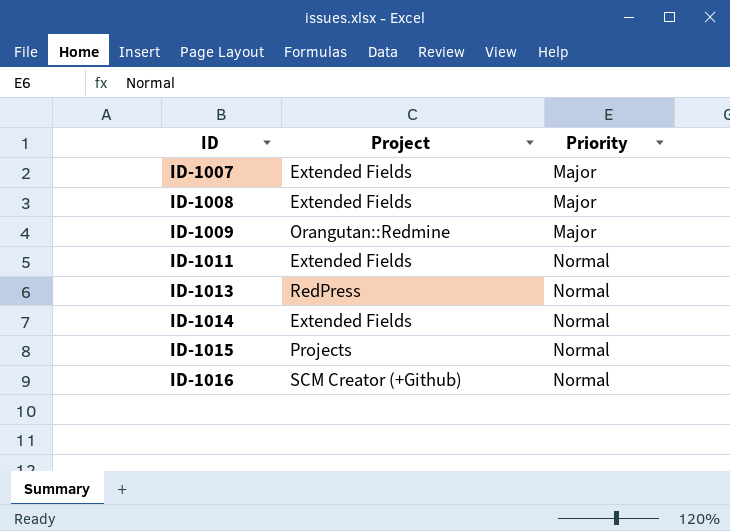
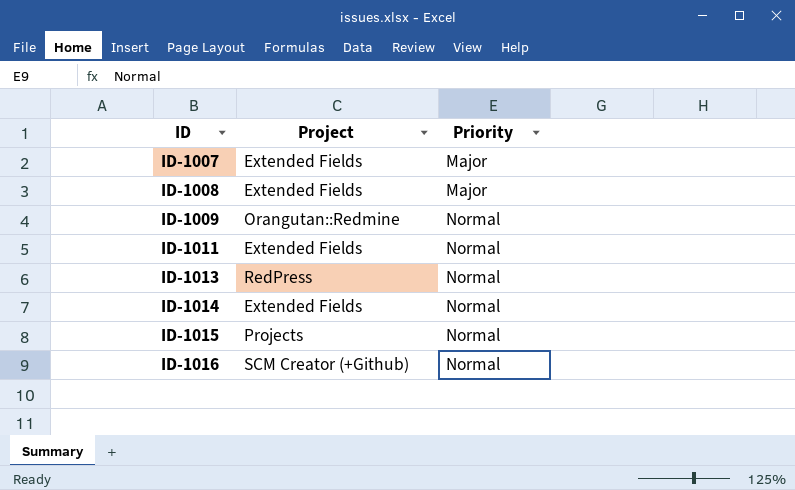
ID-1009 | Priority: Major -> Normal

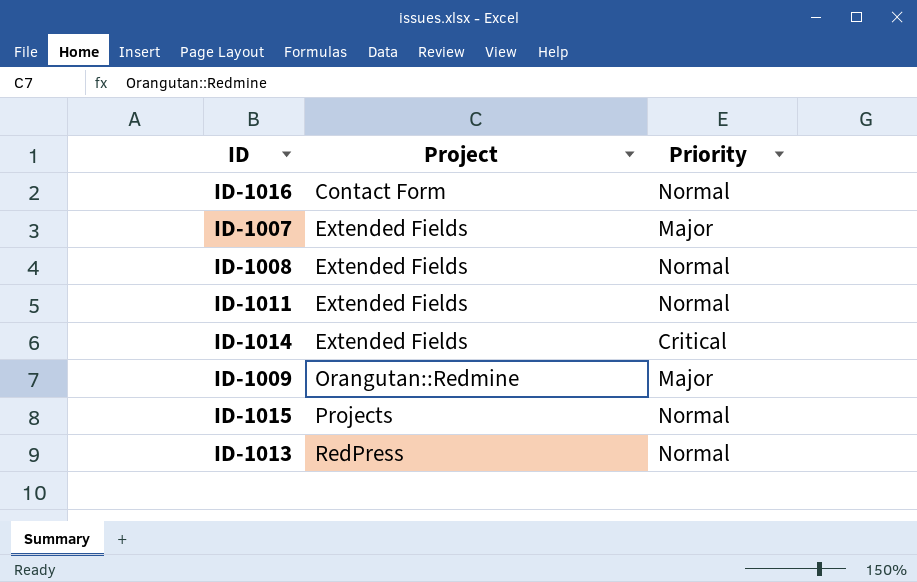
row order: ID ascending -> Project ascending
ID-1016 | Project: SCM Creator (+Github) -> Contact Form
ID-1008 | Priority: Major -> Normal
ID-1014 | Priority: Normal -> Critical
ID-1009 | Priority: Normal -> Major

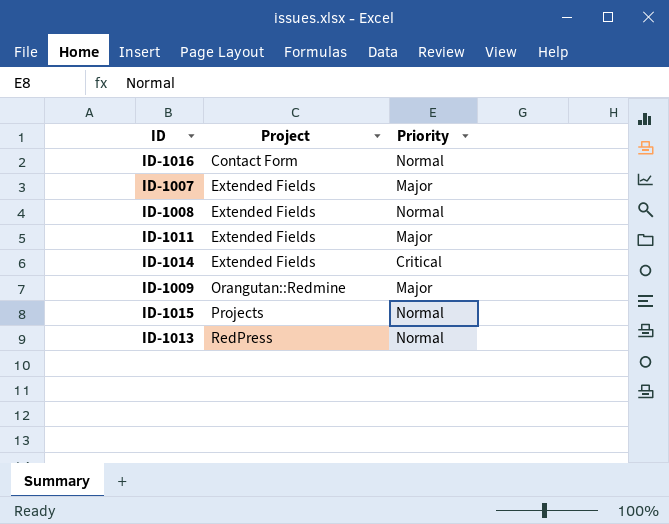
ID-1011 | Priority: Normal -> Major

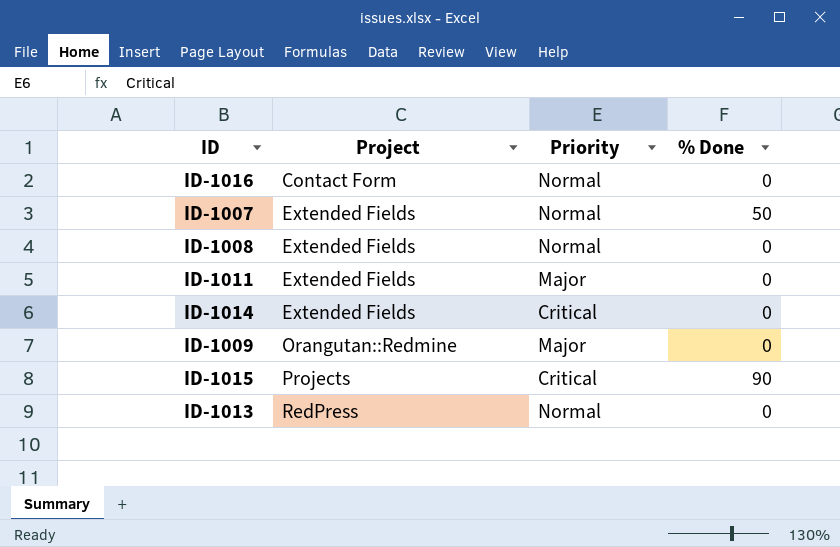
column % Done | position: none -> 4
ID-1007 | Priority: Major -> Normal
ID-1015 | Priority: Normal -> Critical

